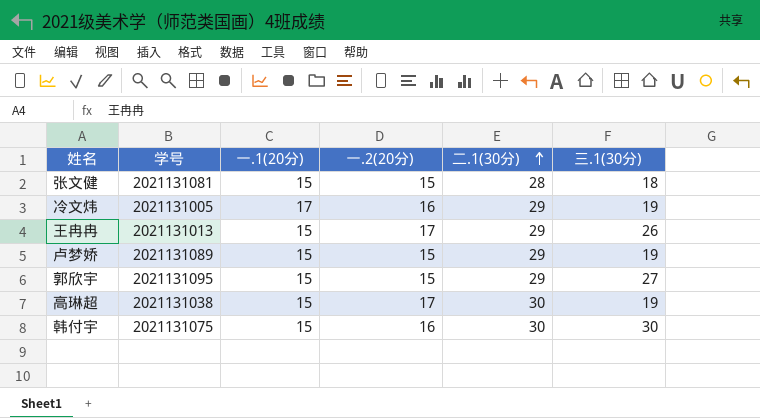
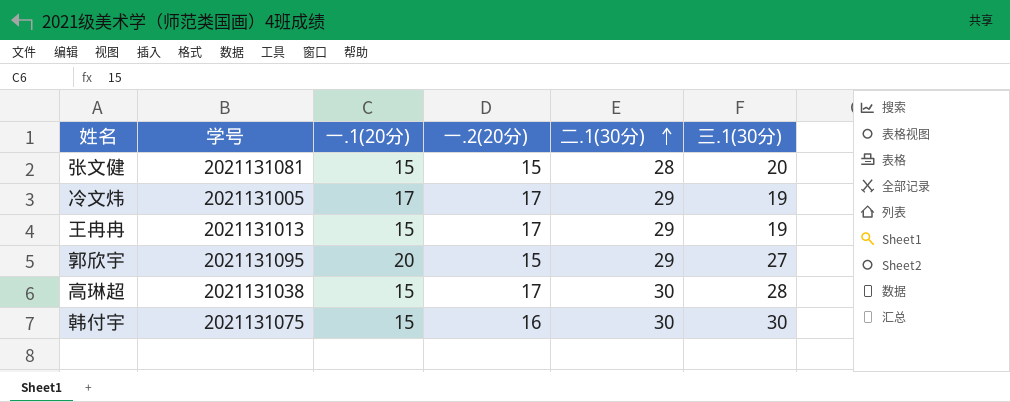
row 卢梦娇: 2021131089 | 15 | 15 | 29 | 19 -> none
张文健 | 三.1(30分): 18 -> 20
冷文炜 | 一.2(20分): 16 -> 17
王冉冉 | 三.1(30分): 26 -> 19
郭欣宇 | 一.1(20分): 15 -> 20
高琳超 | 三.1(30分): 19 -> 28

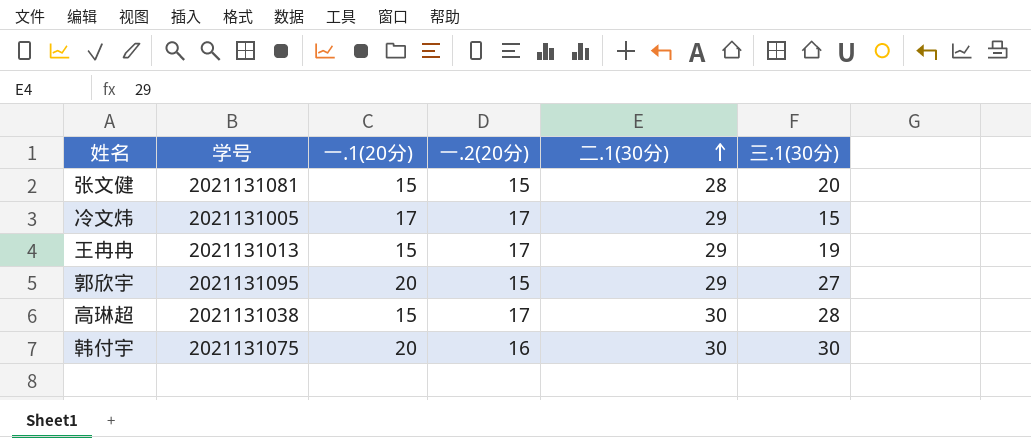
冷文炜 | 三.1(30分): 19 -> 15
韩付宇 | 一.1(20分): 15 -> 20

